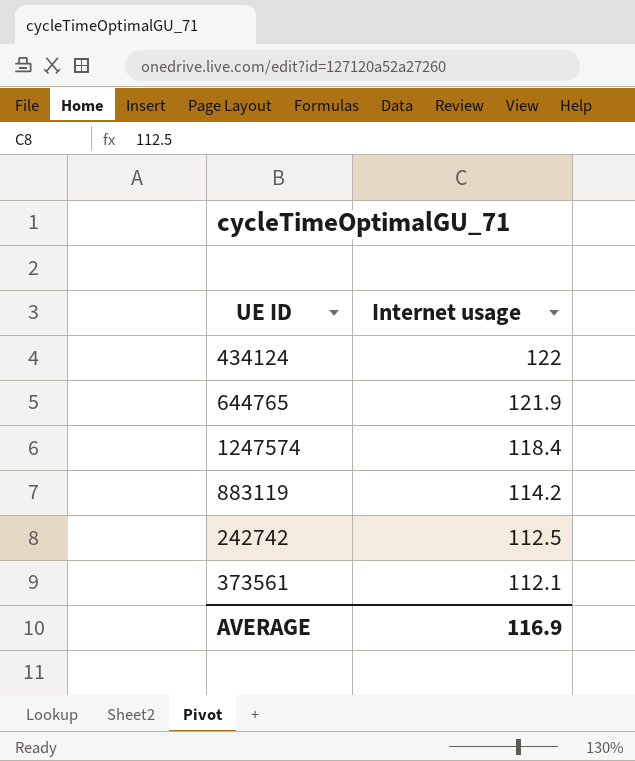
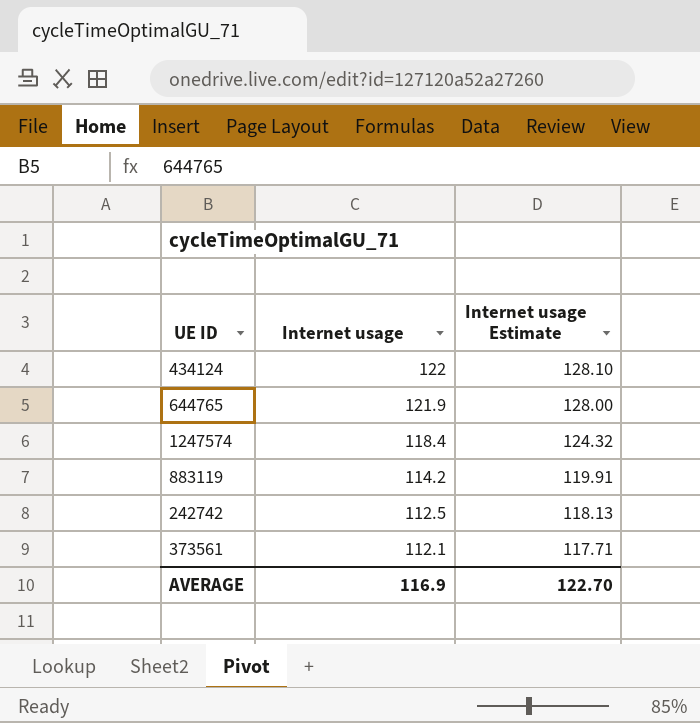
column Internet usage Estimate | formula: none -> [Internet usage] * 1.05

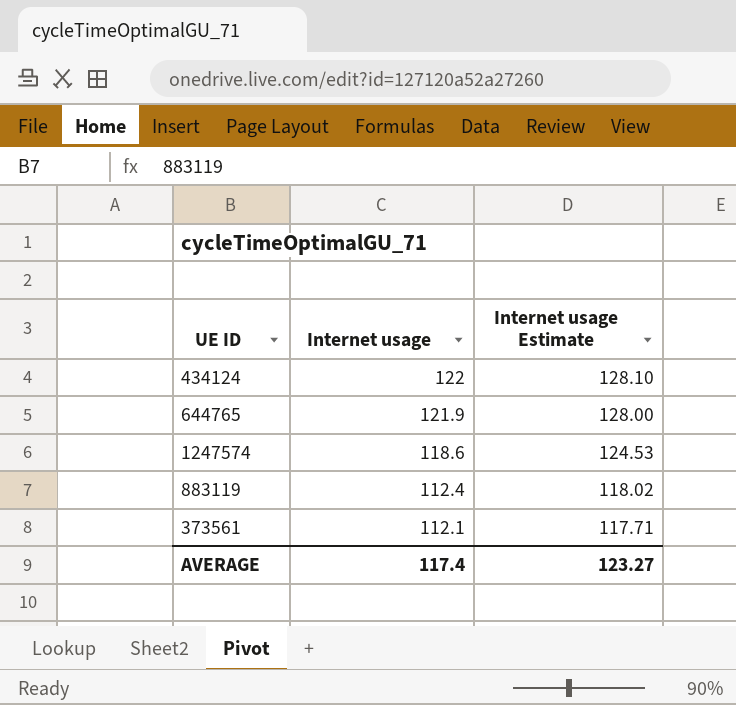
row 242742: 112.5 | 118.13 -> none
1247574 | Internet usage: 118.4 -> 118.6
1247574 | Internet usage Estimate: 124.32 -> 124.53
883119 | Internet usage: 114.2 -> 112.4
883119 | Internet usage Estimate: 119.91 -> 118.02
AVERAGE | Internet usage: 116.9 -> 117.4
AVERAGE | Internet usage Estimate: 122.70 -> 123.27

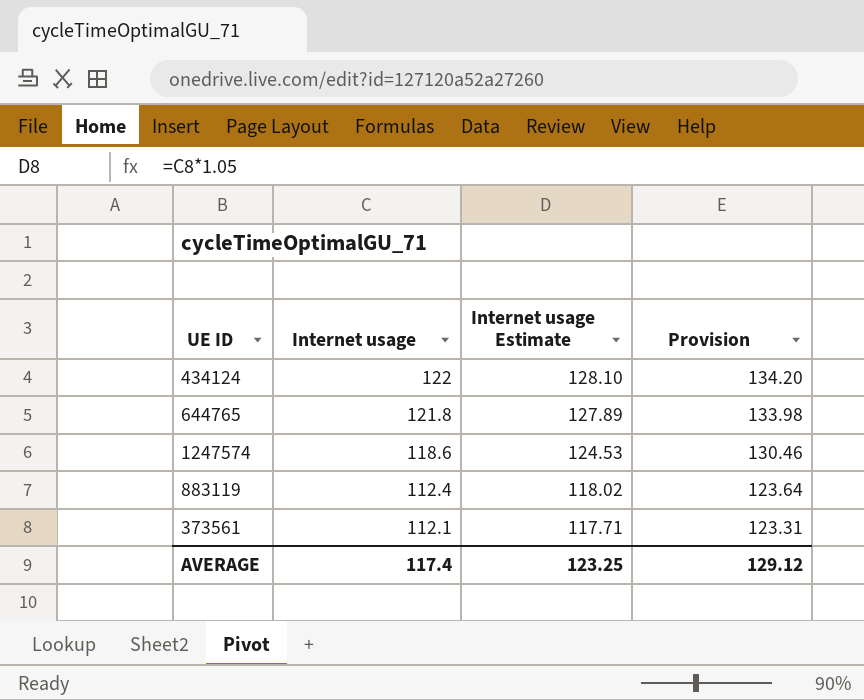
column Provision | formula: none -> [Internet usage] * 1.1
644765 | Internet usage: 121.9 -> 121.8
644765 | Internet usage Estimate: 128.00 -> 127.89
AVERAGE | Internet usage Estimate: 123.27 -> 123.25

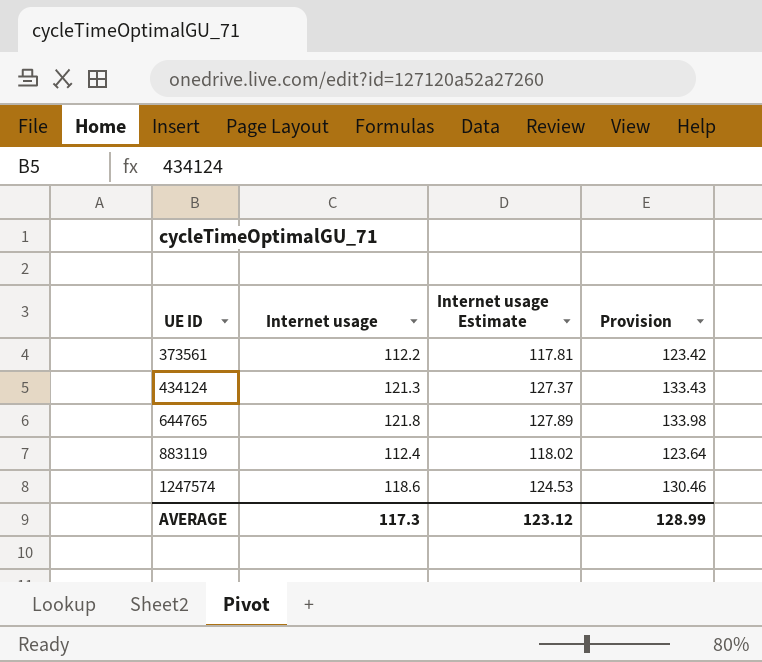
row order: Internet usage descending -> UE ID ascending
373561 | Internet usage: 112.1 -> 112.2
373561 | Internet usage Estimate: 117.71 -> 117.81
373561 | Provision: 123.31 -> 123.42
434124 | Internet usage: 122 -> 121.3
434124 | Internet usage Estimate: 128.10 -> 127.37
434124 | Provision: 134.20 -> 133.43
AVERAGE | Internet usage: 117.4 -> 117.3
AVERAGE | Internet usage Estimate: 123.25 -> 123.12
AVERAGE | Provision: 129.12 -> 128.99

